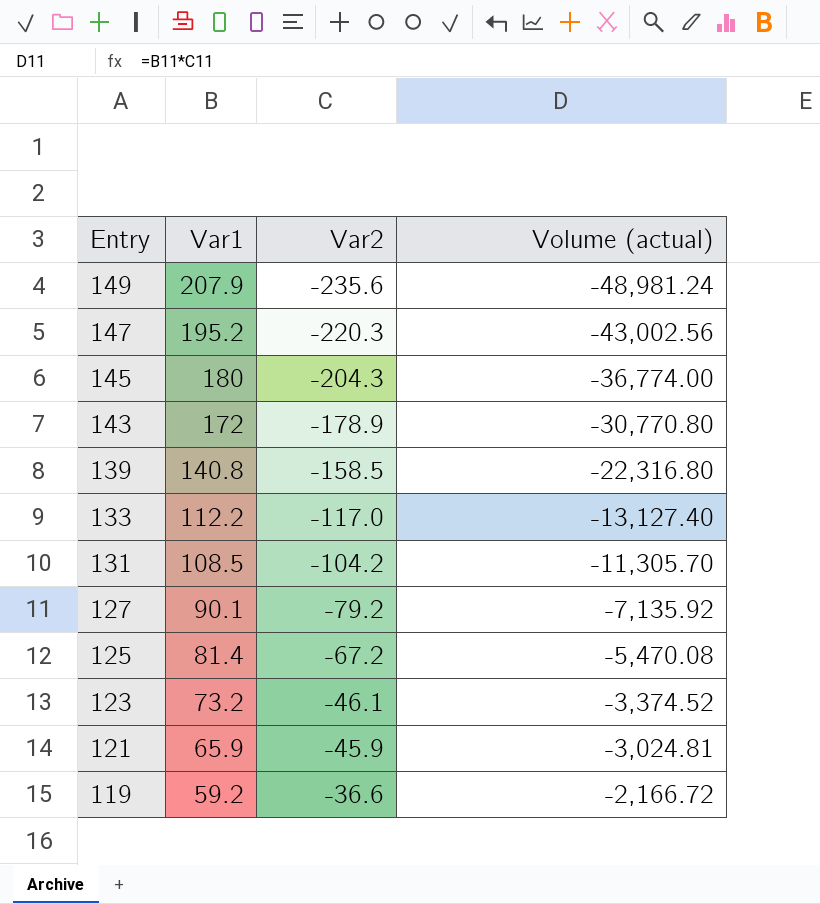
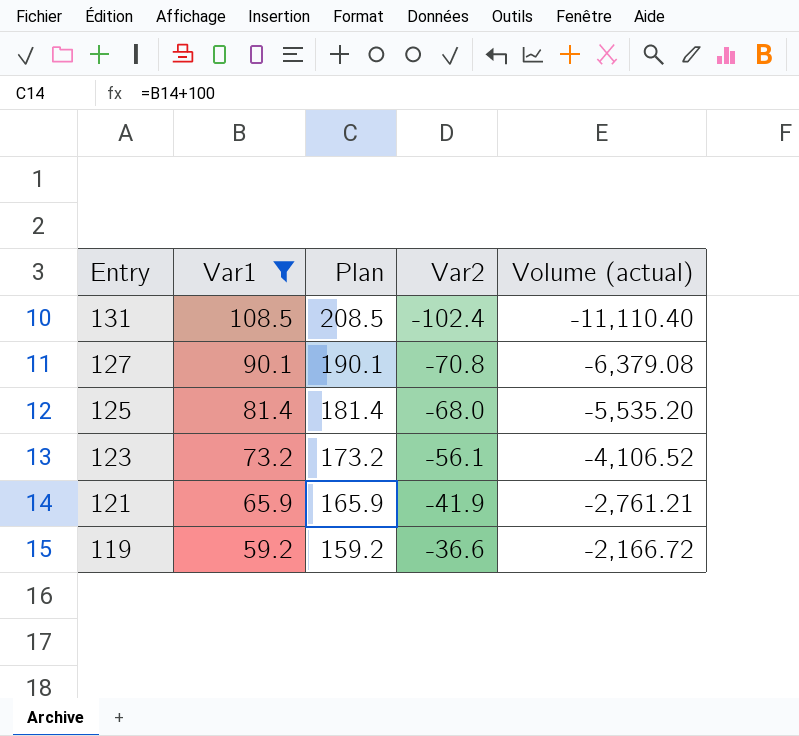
filter: none -> Var1 <= 108.5
column Plan | formula: none -> [Var1] + 100
131 | Var2: -104.2 -> -102.4
131 | Volume (actual): -11,305.70 -> -11,110.40
127 | Var2: -79.2 -> -70.8
127 | Volume (actual): -7,135.92 -> -6,379.08
125 | Var2: -67.2 -> -68.0
125 | Volume (actual): -5,470.08 -> -5,535.20
123 | Var2: -46.1 -> -56.1
123 | Volume (actual): -3,374.52 -> -4,106.52
121 | Var2: -45.9 -> -41.9
121 | Volume (actual): -3,024.81 -> -2,761.21

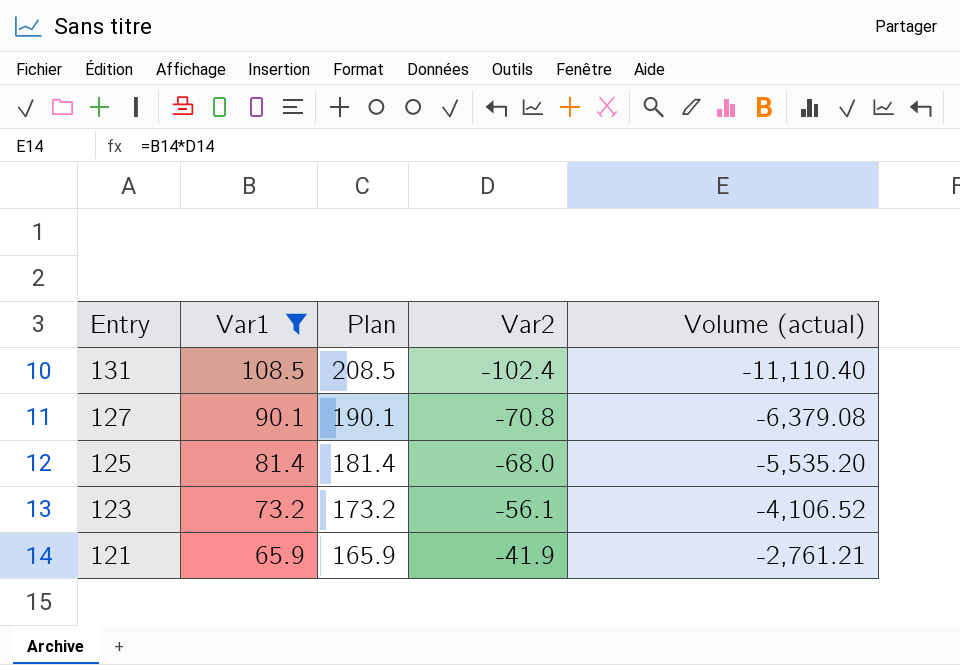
row 119: 59.2 | 159.2 | -36.6 | -2,166.72 -> none

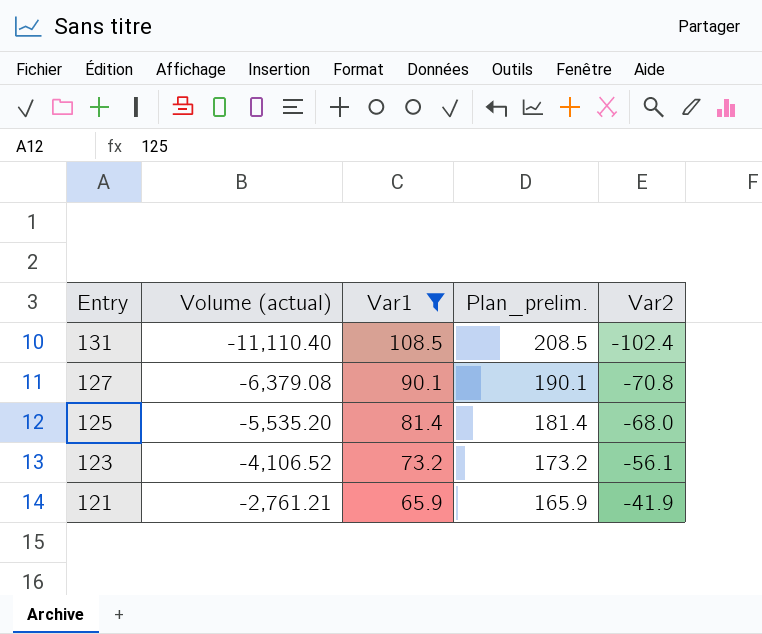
column Volume (actual) | position: 5 -> 2
column name: Plan -> Plan_prelim.

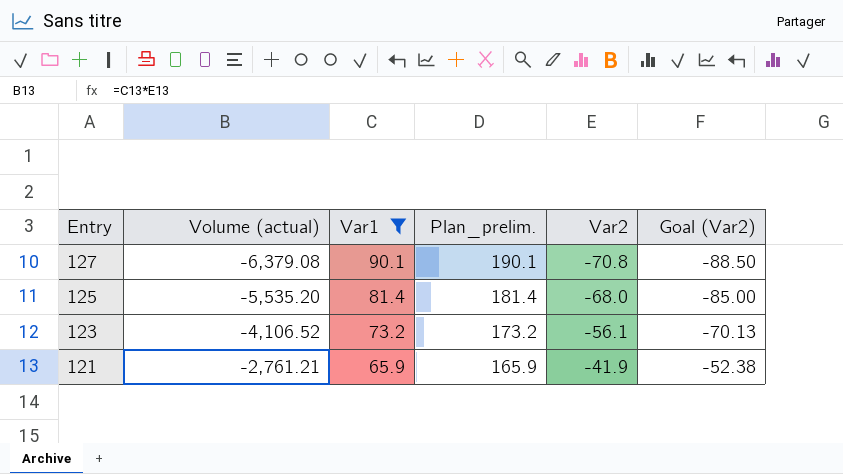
column Goal (Var2) | formula: none -> [Var2] * 1.25
row 131: -11,110.40 | 108.5 | 208.5 | -102.4 -> none

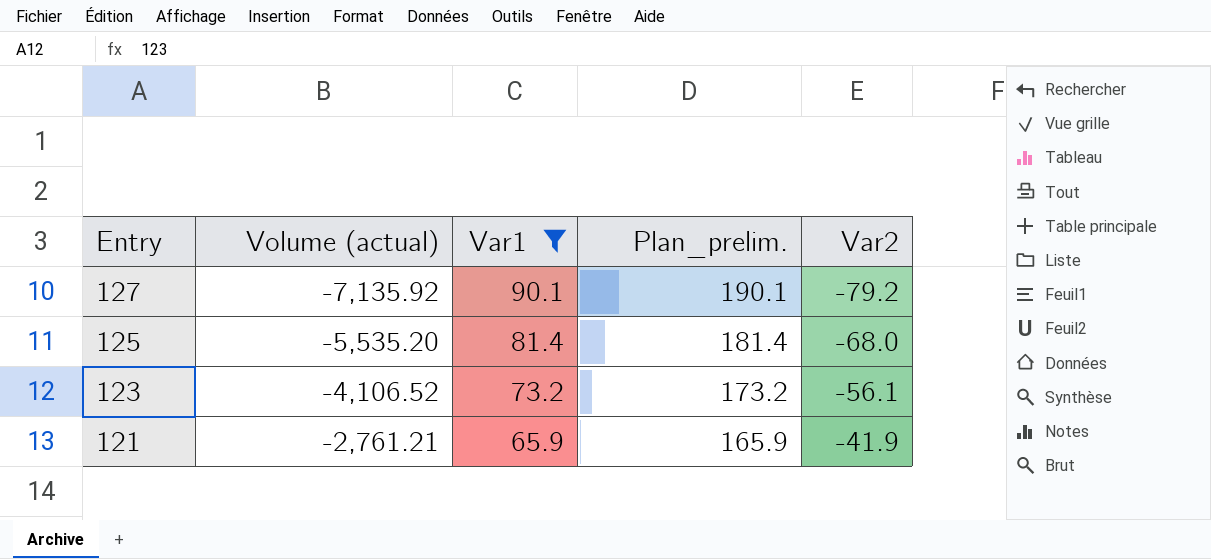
column Goal (Var2) | formula: [Var2] * 1.25 -> none
127 | Volume (actual): -6,379.08 -> -7,135.92
127 | Var2: -70.8 -> -79.2

